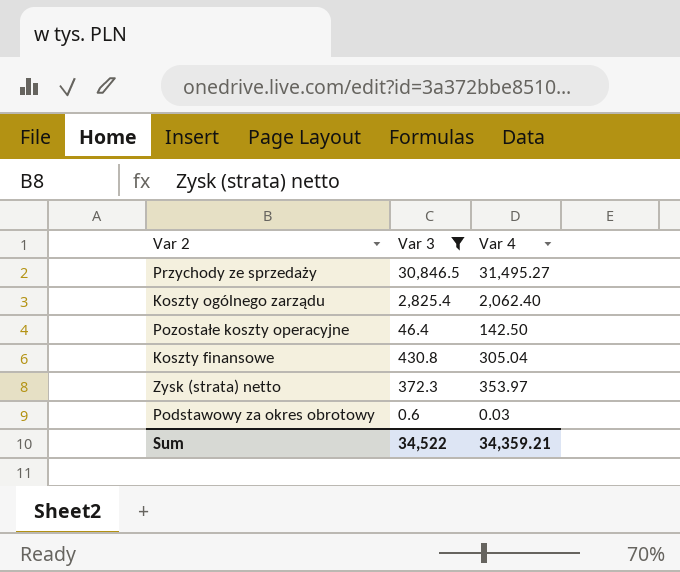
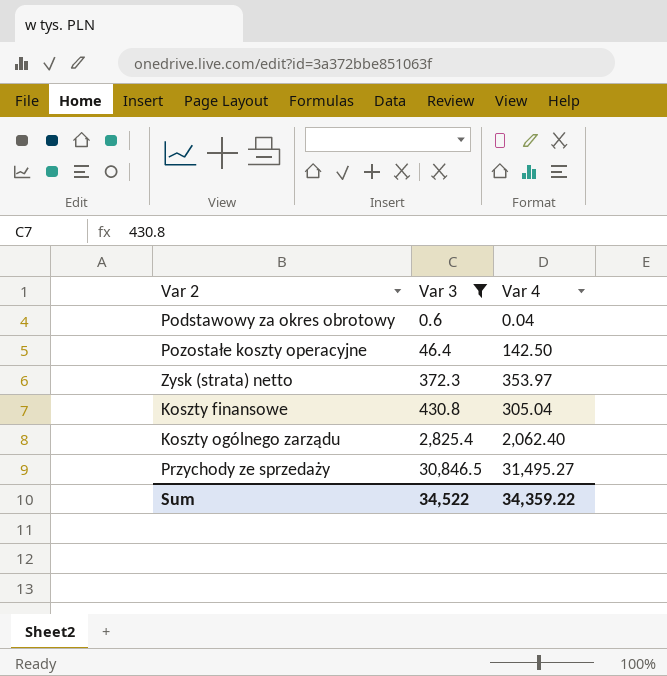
row order: none -> Var 3 ascending
Podstawowy za okres obrotowy | Var 4: 0.03 -> 0.04
Sum | Var 4: 34,359.21 -> 34,359.22

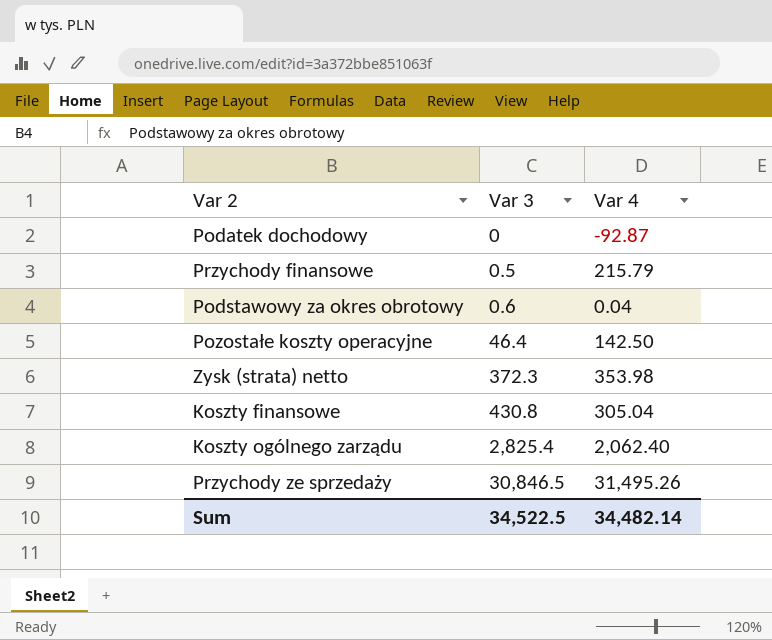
filter: Var 3 >= 0.6 -> none
Zysk (strata) netto | Var 4: 353.97 -> 353.98
Przychody ze sprzedaży | Var 4: 31,495.27 -> 31,495.26
Sum | Var 3: 34,522 -> 34,522.5
Sum | Var 4: 34,359.22 -> 34,482.14

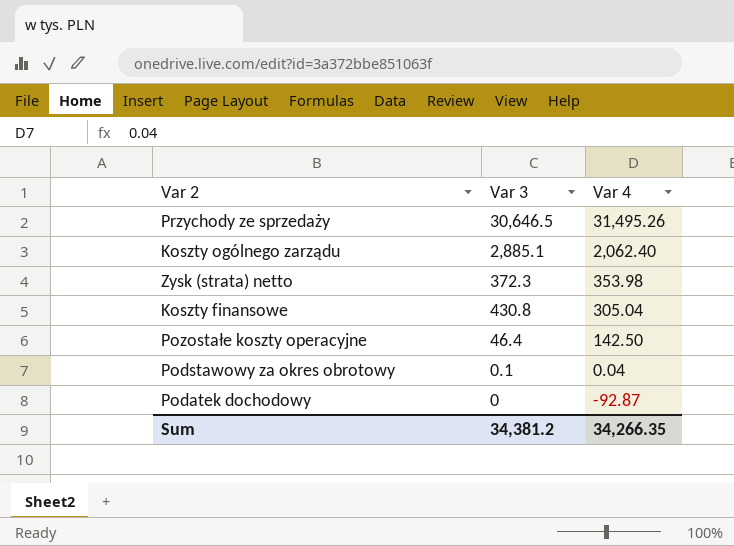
row order: Var 3 ascending -> Var 4 descending
row Przychody finansowe: 0.5 | 215.79 -> none
Przychody ze sprzedaży | Var 3: 30,846.5 -> 30,646.5
Koszty ogólnego zarządu | Var 3: 2,825.4 -> 2,885.1
Podstawowy za okres obrotowy | Var 3: 0.6 -> 0.1
Sum | Var 3: 34,522.5 -> 34,381.2
Sum | Var 4: 34,482.14 -> 34,266.35

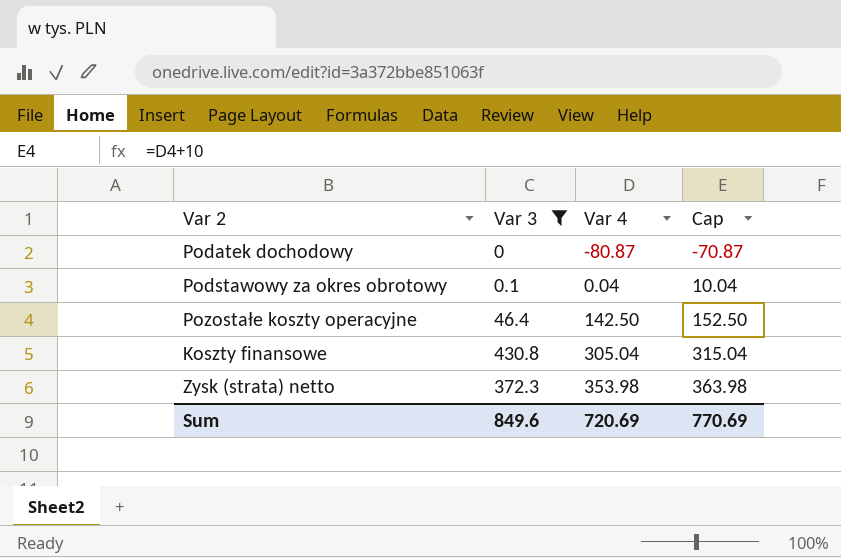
filter: none -> Var 3 <= 430.8
row order: Var 4 descending -> Var 4 ascending
column Cap | formula: none -> [Var 4] + 10
Podatek dochodowy | Var 4: -92.87 -> -80.87
Sum | Var 3: 34,381.2 -> 849.6
Sum | Var 4: 34,266.35 -> 720.69

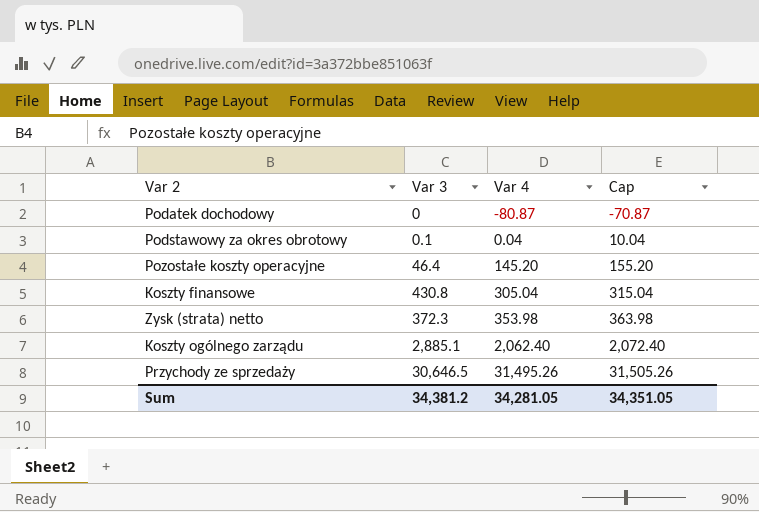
filter: Var 3 <= 430.8 -> none
Pozostałe koszty operacyjne | Var 4: 142.50 -> 145.20
Pozostałe koszty operacyjne | Cap: 152.50 -> 155.20
Sum | Var 3: 849.6 -> 34,381.2
Sum | Var 4: 720.69 -> 34,281.05
Sum | Cap: 770.69 -> 34,351.05

